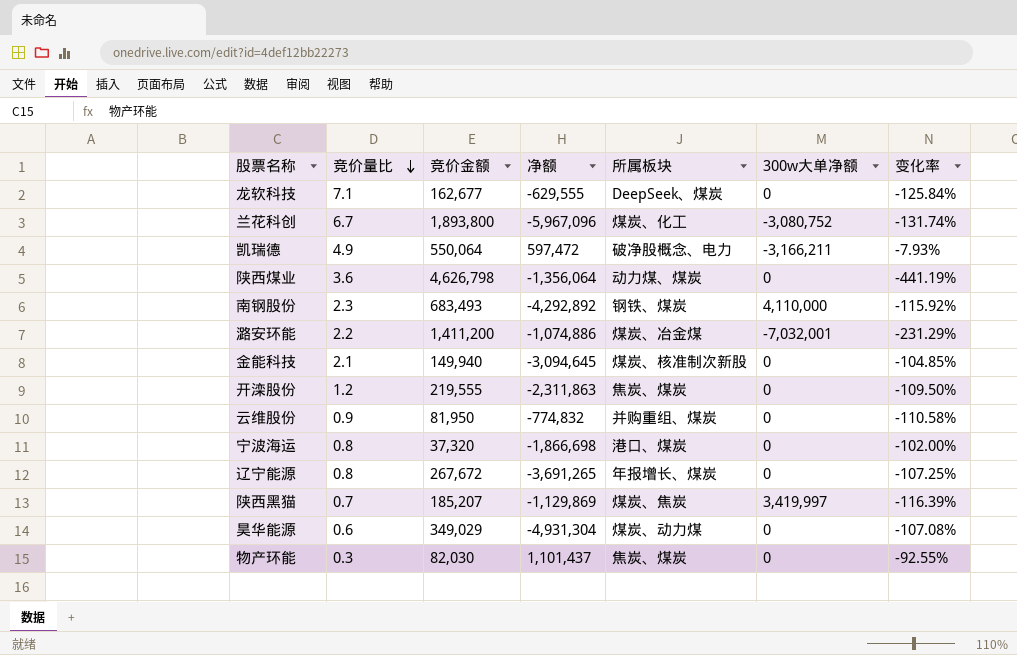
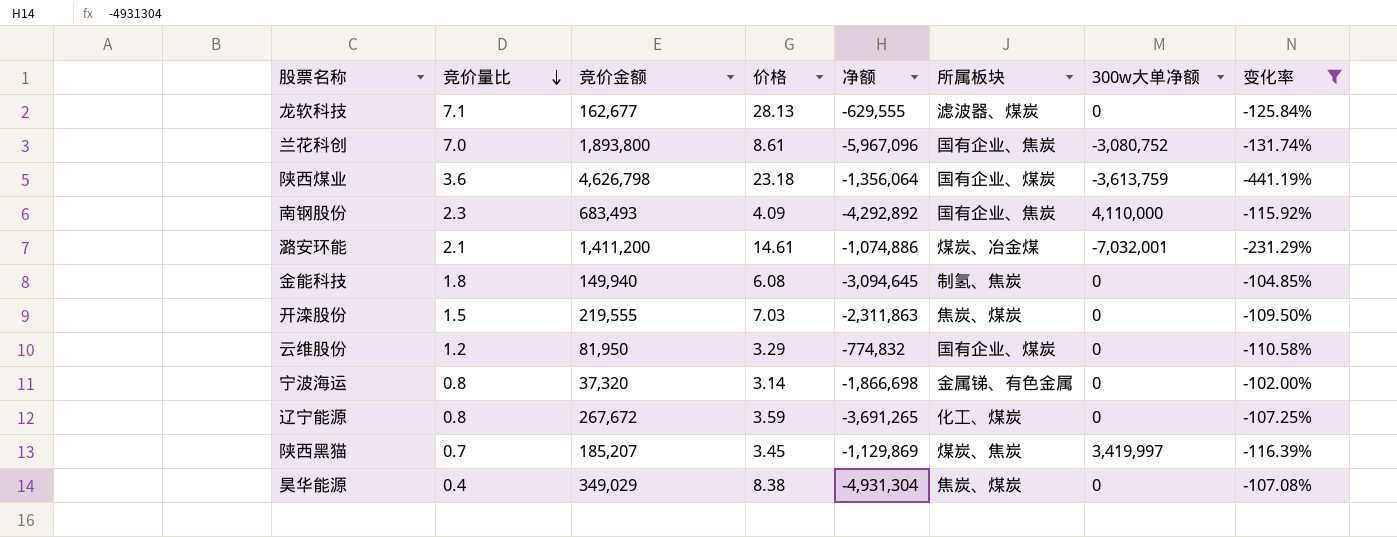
filter: none -> 变化率 <= -102.00%
column 价格 | position: none -> 4
龙软科技 | 所属板块: DeepSeek、煤炭 -> 滤波器、煤炭
兰花科创 | 竞价量比: 6.7 -> 7.0
兰花科创 | 所属板块: 煤炭、化工 -> 国有企业、焦炭
陕西煤业 | 所属板块: 动力煤、煤炭 -> 国有企业、煤炭
陕西煤业 | 300w大单净额: 0 -> -3,613,759
南钢股份 | 所属板块: 钢铁、煤炭 -> 国有企业、焦炭
潞安环能 | 竞价量比: 2.2 -> 2.1
金能科技 | 竞价量比: 2.1 -> 1.8
金能科技 | 所属板块: 煤炭、核准制次新股 -> 制氢、焦炭
开滦股份 | 竞价量比: 1.2 -> 1.5
云维股份 | 竞价量比: 0.9 -> 1.2
云维股份 | 所属板块: 并购重组、煤炭 -> 国有企业、煤炭
宁波海运 | 所属板块: 港口、煤炭 -> 金属锑、有色金属
辽宁能源 | 所属板块: 年报增长、煤炭 -> 化工、煤炭
昊华能源 | 竞价量比: 0.6 -> 0.4
昊华能源 | 所属板块: 煤炭、动力煤 -> 焦炭、煤炭

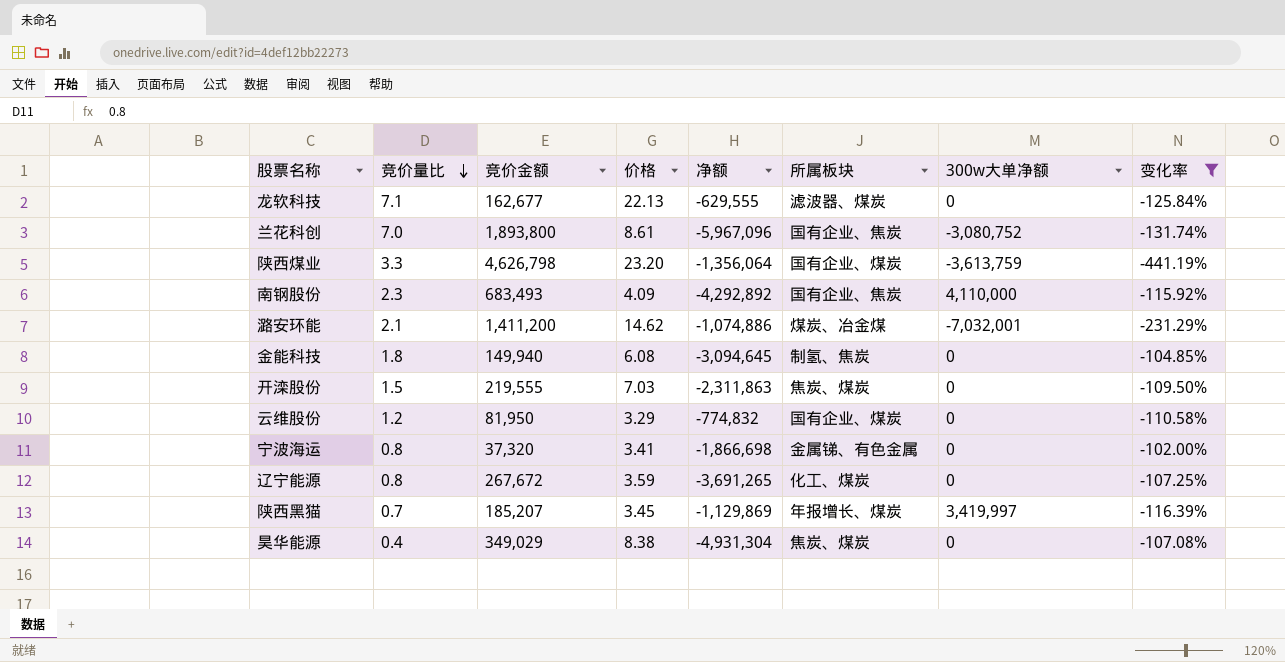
龙软科技 | 价格: 28.13 -> 22.13
陕西煤业 | 竞价量比: 3.6 -> 3.3
陕西煤业 | 价格: 23.18 -> 23.20
潞安环能 | 价格: 14.61 -> 14.62
宁波海运 | 价格: 3.14 -> 3.41
陕西黑猫 | 所属板块: 煤炭、焦炭 -> 年报增长、煤炭

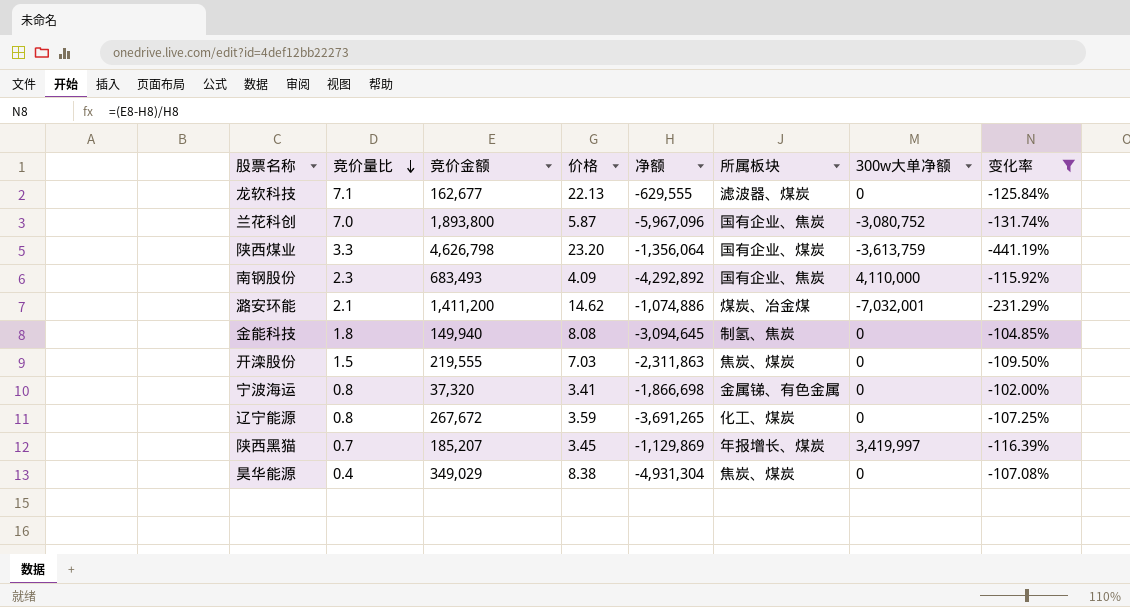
row 云维股份: 1.2 | 81,950 | 3.29 | -774,832 | 国有企业、煤炭 | 0 | -110.58% -> none
兰花科创 | 价格: 8.61 -> 5.87
金能科技 | 价格: 6.08 -> 8.08

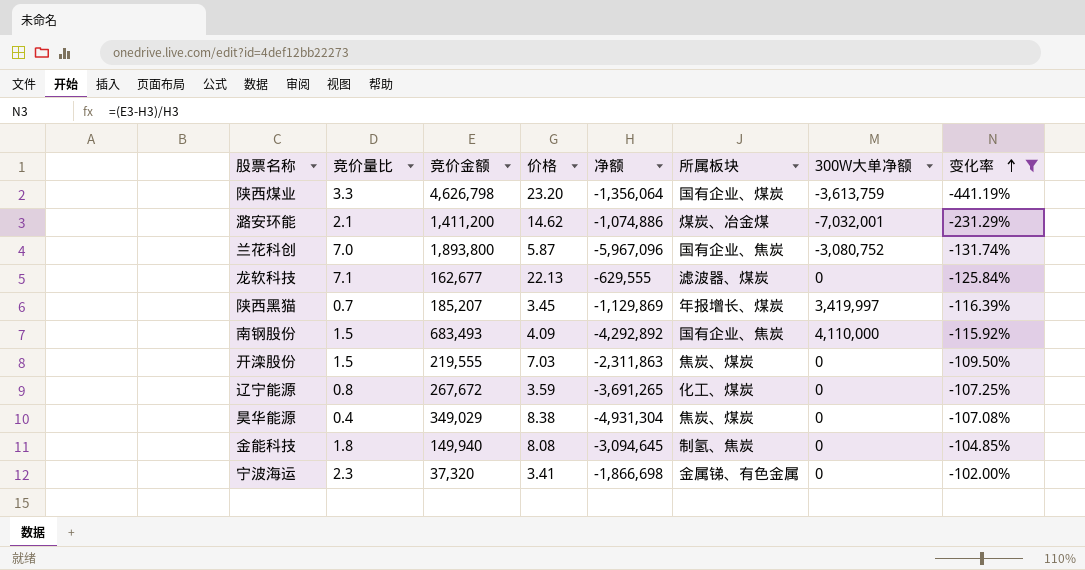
row order: 竞价量比 descending -> 变化率 ascending
column name: 300w大单净额 -> 300W大单净额
南钢股份 | 竞价量比: 2.3 -> 1.5
宁波海运 | 竞价量比: 0.8 -> 2.3

